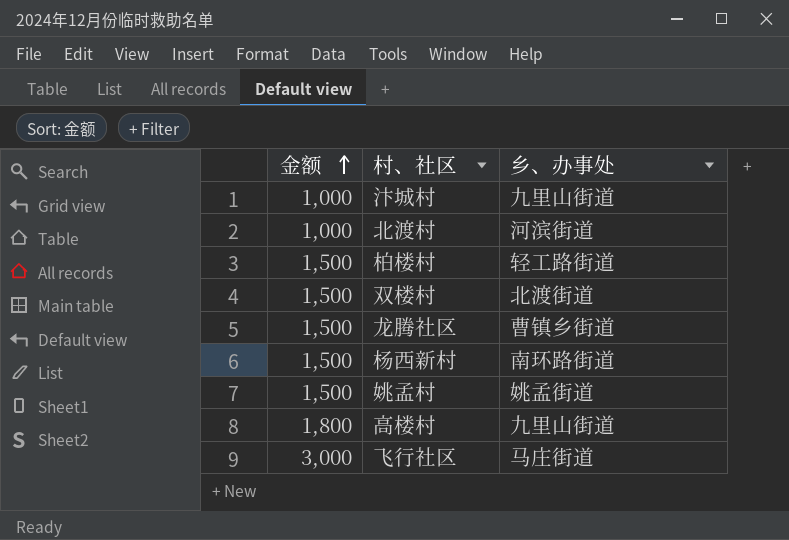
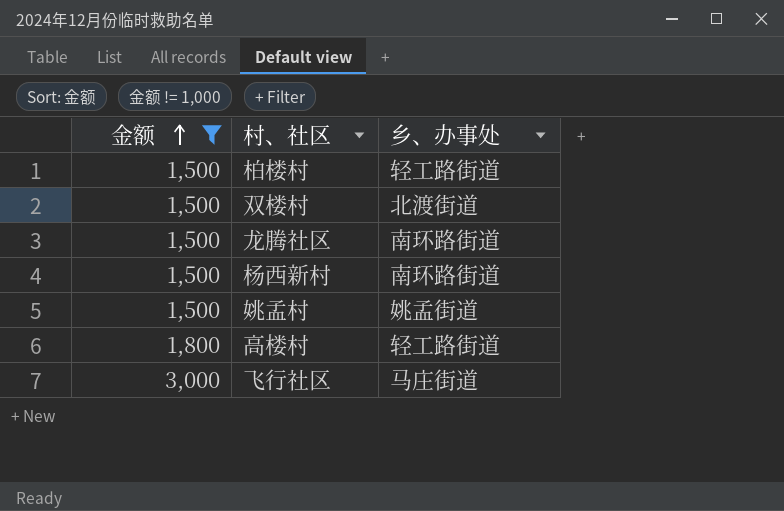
filter: none -> 金额 != 1,000
龙腾社区 | 乡、办事处: 曹镇乡街道 -> 南环路街道
高楼村 | 乡、办事处: 九里山街道 -> 轻工路街道

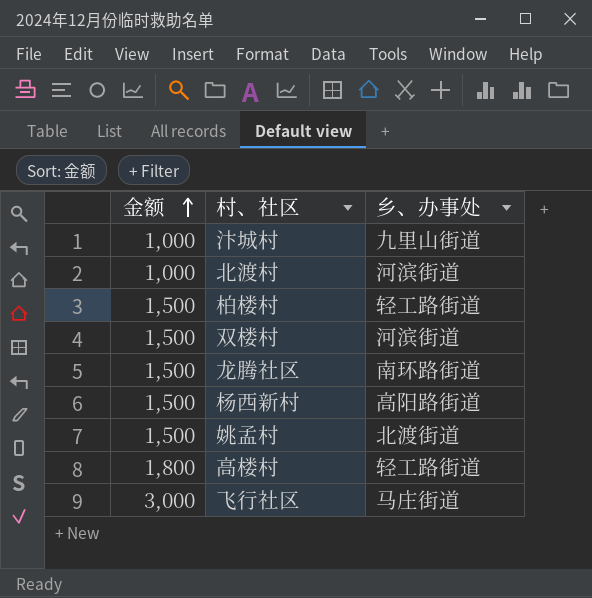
filter: 金额 != 1,000 -> none
双楼村 | 乡、办事处: 北渡街道 -> 河滨街道
杨西新村 | 乡、办事处: 南环路街道 -> 高阳路街道
姚孟村 | 乡、办事处: 姚孟街道 -> 北渡街道

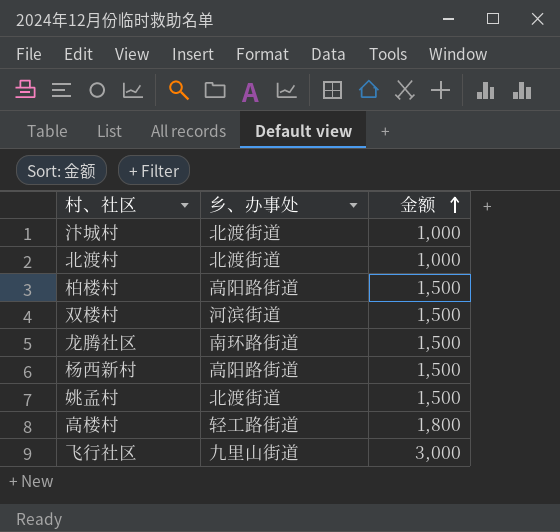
column 金额 | position: 1 -> 3
汴城村 | 乡、办事处: 九里山街道 -> 北渡街道
北渡村 | 乡、办事处: 河滨街道 -> 北渡街道
柏楼村 | 乡、办事处: 轻工路街道 -> 高阳路街道
飞行社区 | 乡、办事处: 马庄街道 -> 九里山街道

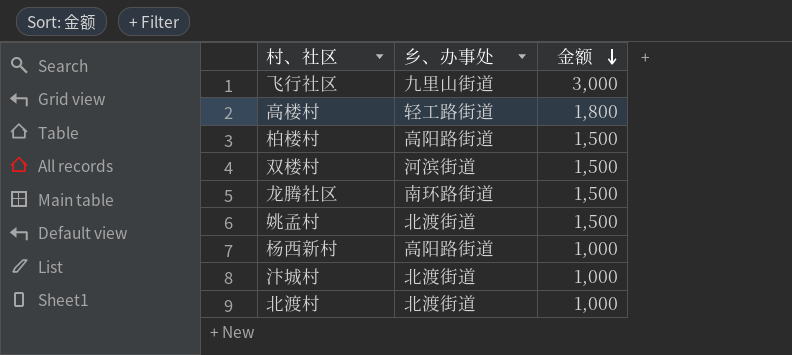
row order: 金额 ascending -> 金额 descending
杨西新村 | 金额: 1,500 -> 1,000

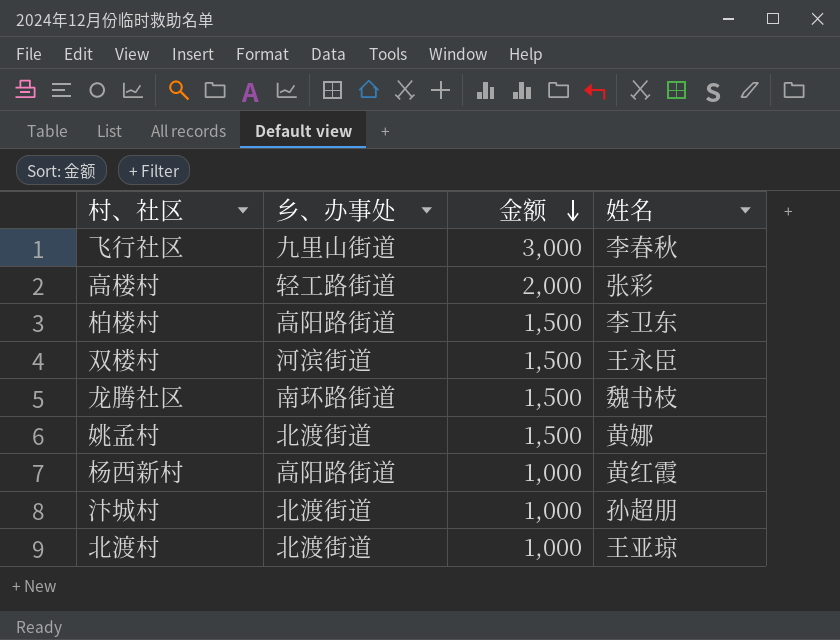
column 姓名 | position: none -> 4
高楼村 | 金额: 1,800 -> 2,000

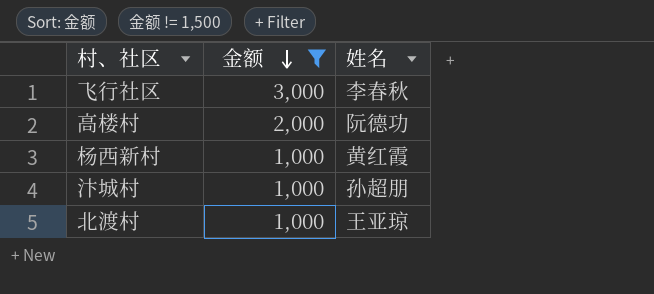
filter: none -> 金额 != 1,500
column 乡、办事处 | position: 2 -> none
高楼村 | 姓名: 张彩 -> 阮德功

